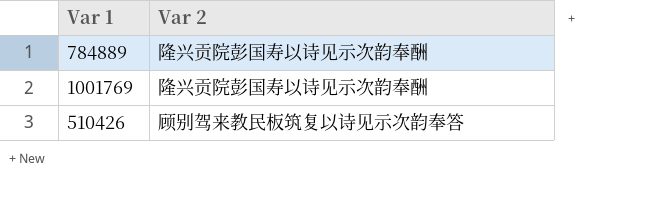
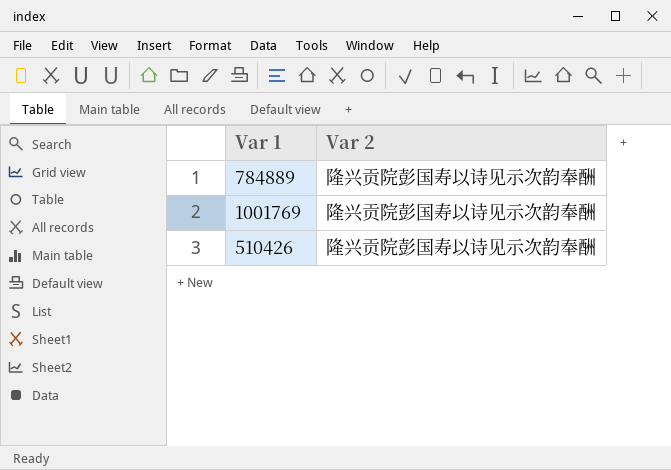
510426 | Var 2: 顾别驾来教民板筑复以诗见示次韵奉答 -> 隆兴贡院彭国寿以诗见示次韵奉酬

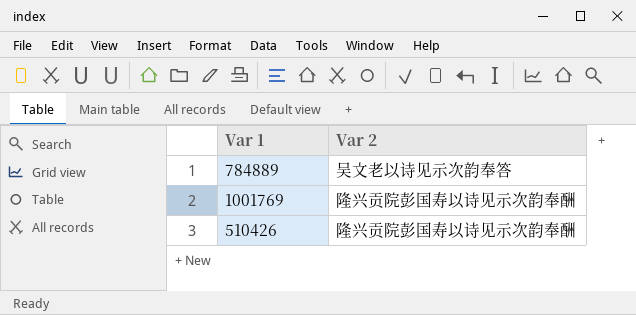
784889 | Var 2: 隆兴贡院彭国寿以诗见示次韵奉酬 -> 吴文老以诗见示次韵奉答

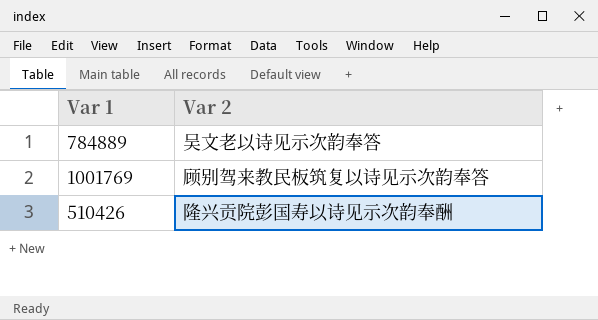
1001769 | Var 2: 隆兴贡院彭国寿以诗见示次韵奉酬 -> 顾别驾来教民板筑复以诗见示次韵奉答

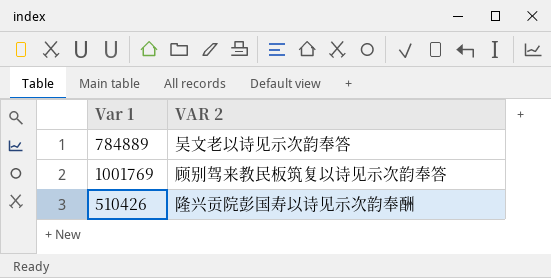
column name: Var 2 -> VAR 2

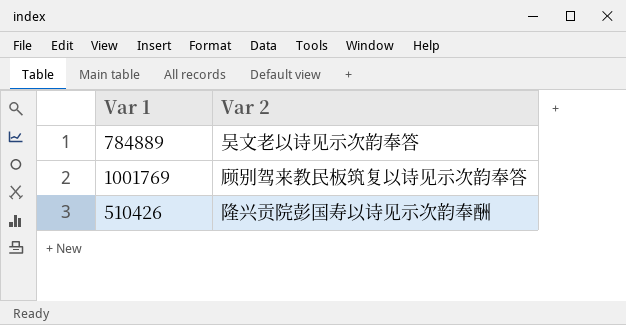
column name: VAR 2 -> Var 2

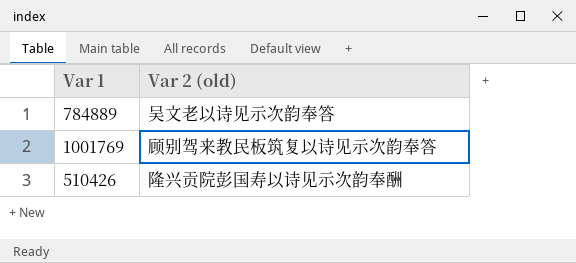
column name: Var 2 -> Var 2 (old)

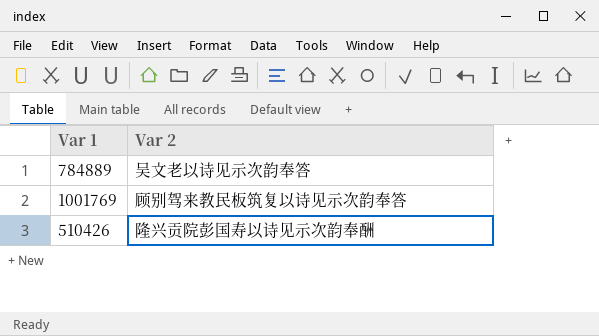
column name: Var 2 (old) -> Var 2

